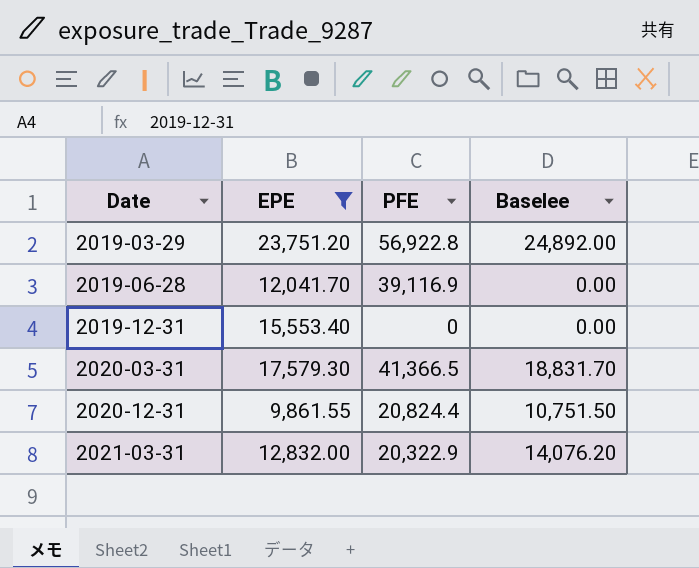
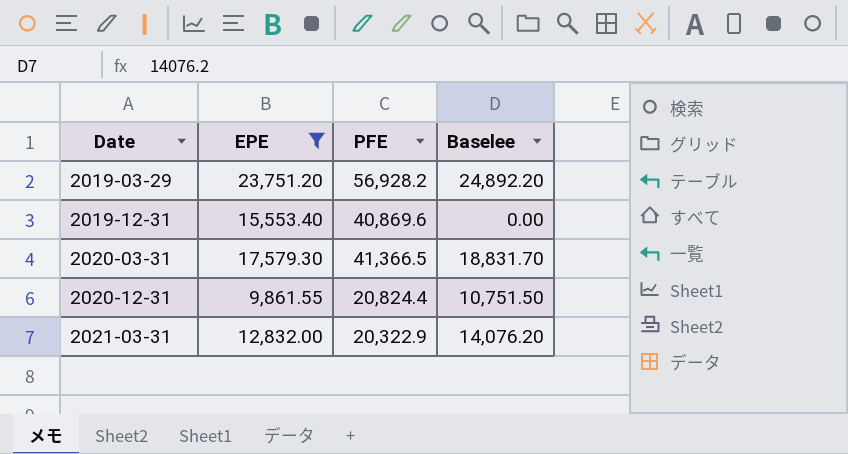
row 2019-06-28: 12,041.70 | 39,116.9 | 0.00 -> none
2019-03-29 | PFE: 56,922.8 -> 56,928.2
2019-03-29 | Baselee: 24,892.00 -> 24,892.20
2019-12-31 | PFE: 0 -> 40,869.6

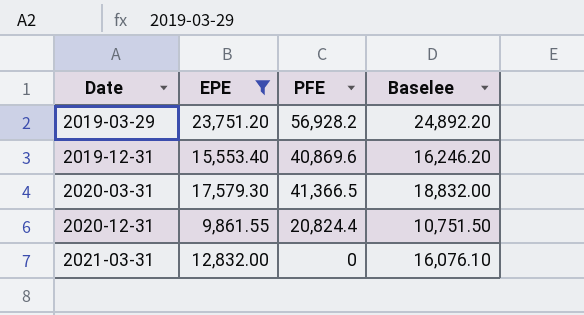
2019-12-31 | Baselee: 0.00 -> 16,246.20
2020-03-31 | Baselee: 18,831.70 -> 18,832.00
2021-03-31 | PFE: 20,322.9 -> 0
2021-03-31 | Baselee: 14,076.20 -> 16,076.10

